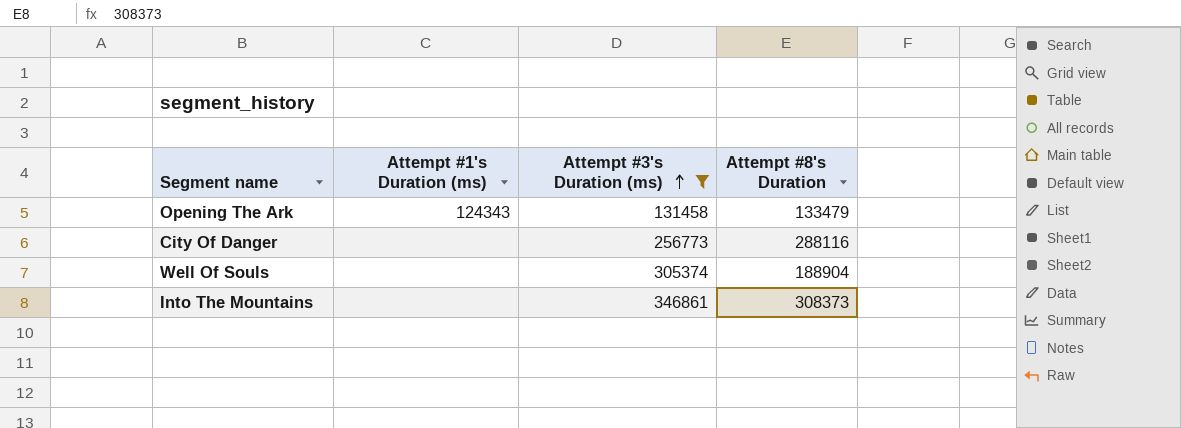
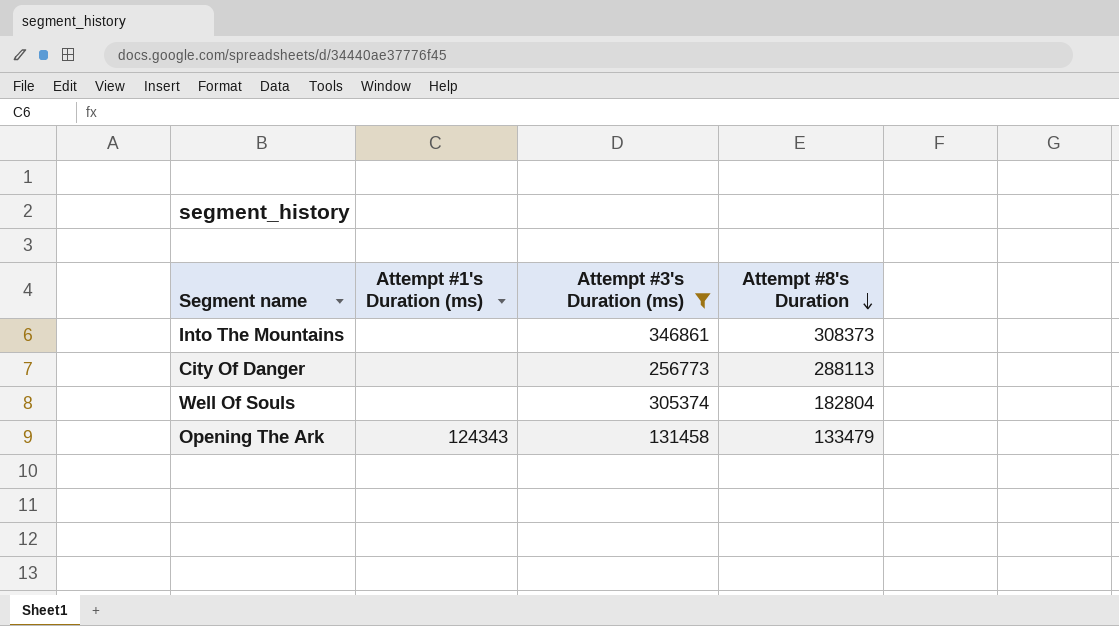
row order: Attempt #3's Duration (ms) ascending -> Attempt #8's Duration descending
City Of Danger | Attempt #8's Duration: 288116 -> 288113
Well Of Souls | Attempt #8's Duration: 188904 -> 182804

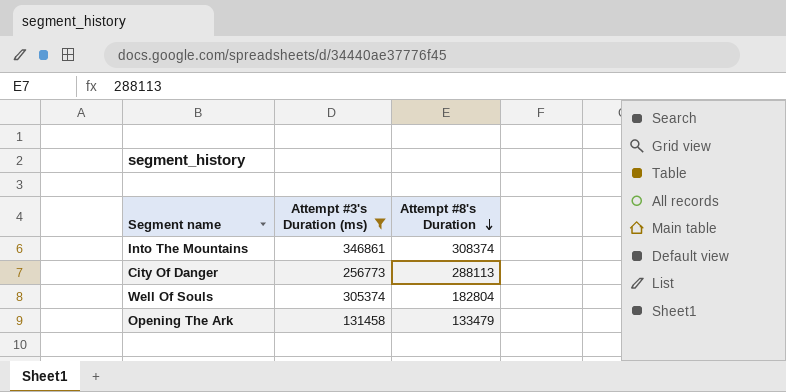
column Attempt #1's Duration (ms) | position: 2 -> none
Into The Mountains | Attempt #8's Duration: 308373 -> 308374

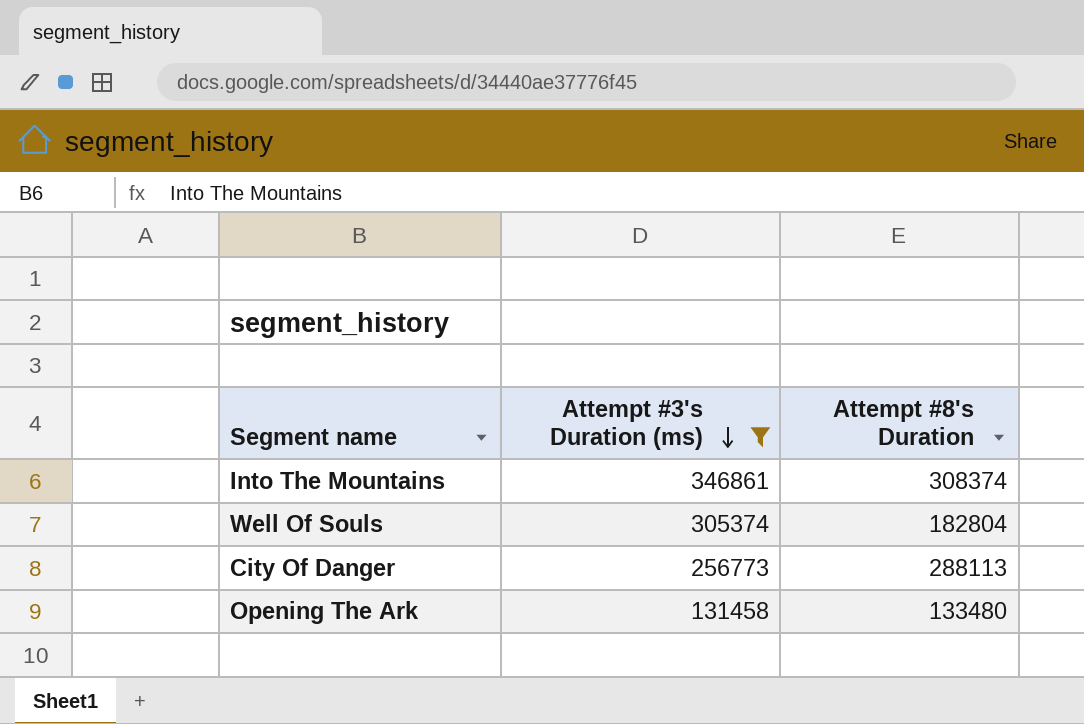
row order: Attempt #8's Duration descending -> Attempt #3's Duration (ms) descending
Opening The Ark | Attempt #8's Duration: 133479 -> 133480

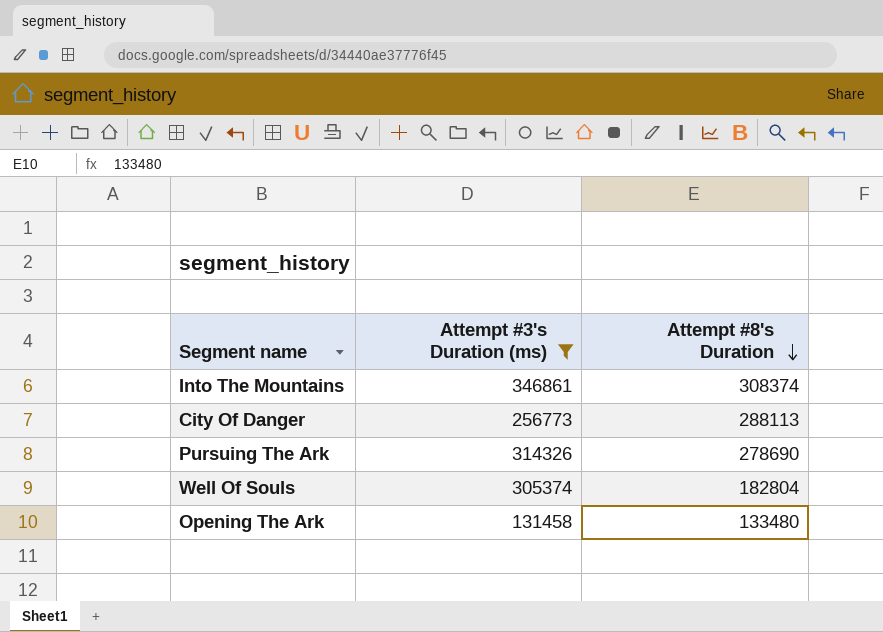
row order: Attempt #3's Duration (ms) descending -> Attempt #8's Duration descending
row Pursuing The Ark: none -> 314326 | 278690

